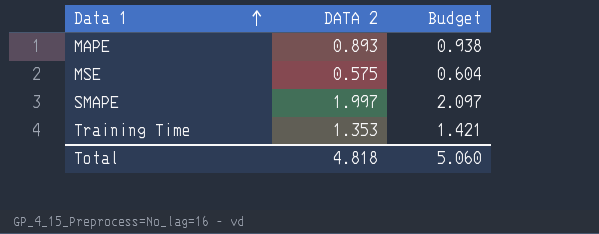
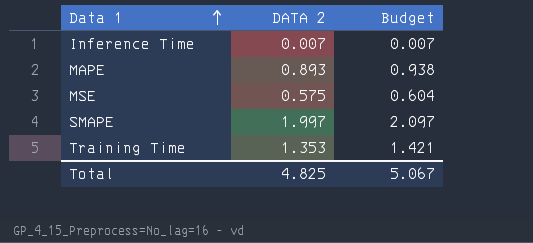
row Inference Time: none -> 0.007 | 0.007
Total | DATA 2: 4.818 -> 4.825
Total | Budget: 5.060 -> 5.067

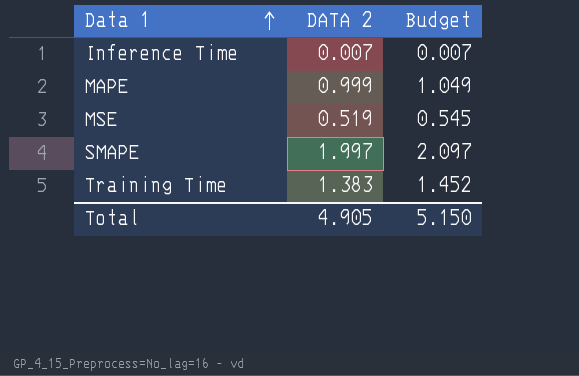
MAPE | DATA 2: 0.893 -> 0.999
MAPE | Budget: 0.938 -> 1.049
MSE | DATA 2: 0.575 -> 0.519
MSE | Budget: 0.604 -> 0.545
Training Time | DATA 2: 1.353 -> 1.383
Training Time | Budget: 1.421 -> 1.452
Total | DATA 2: 4.825 -> 4.905
Total | Budget: 5.067 -> 5.150

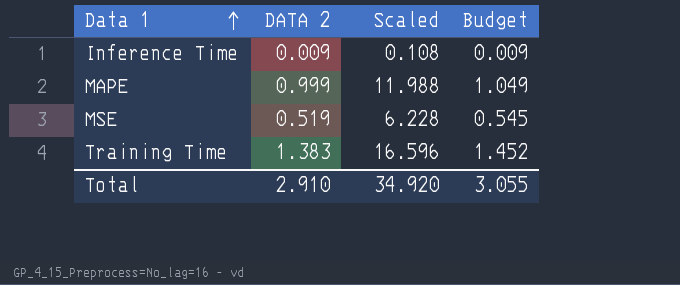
column Scaled | formula: none -> [DATA 2] * 12
row SMAPE: 1.997 | 2.097 -> none
Inference Time | DATA 2: 0.007 -> 0.009
Inference Time | Budget: 0.007 -> 0.009
Total | DATA 2: 4.905 -> 2.910
Total | Budget: 5.150 -> 3.055

